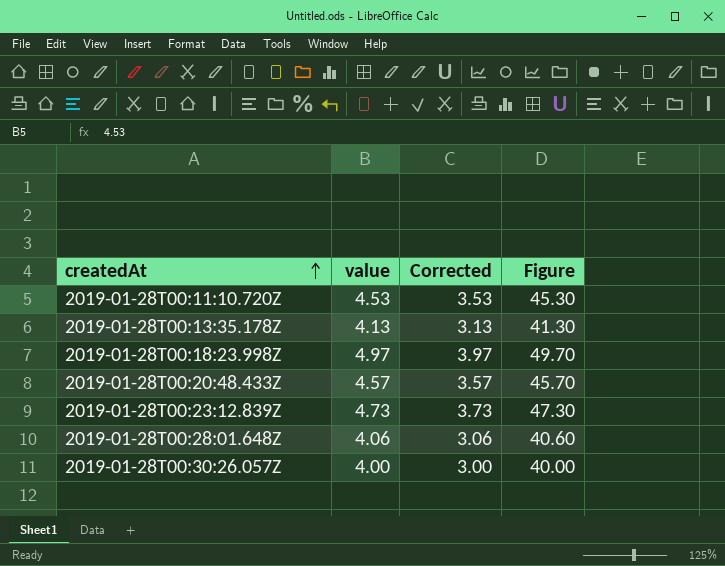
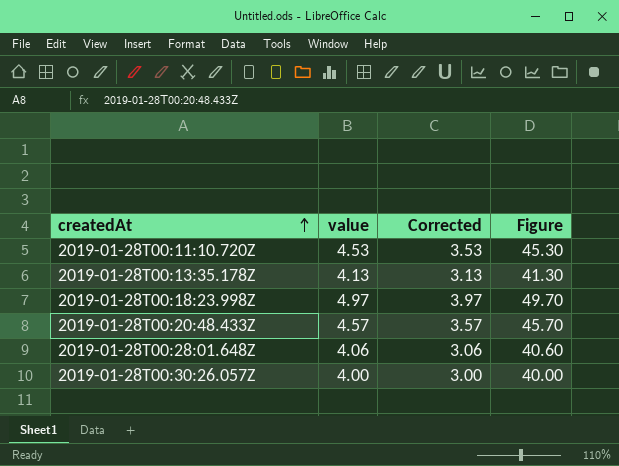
row 2019-01-28T00:23:12.839Z: 4.73 | 3.73 | 47.30 -> none

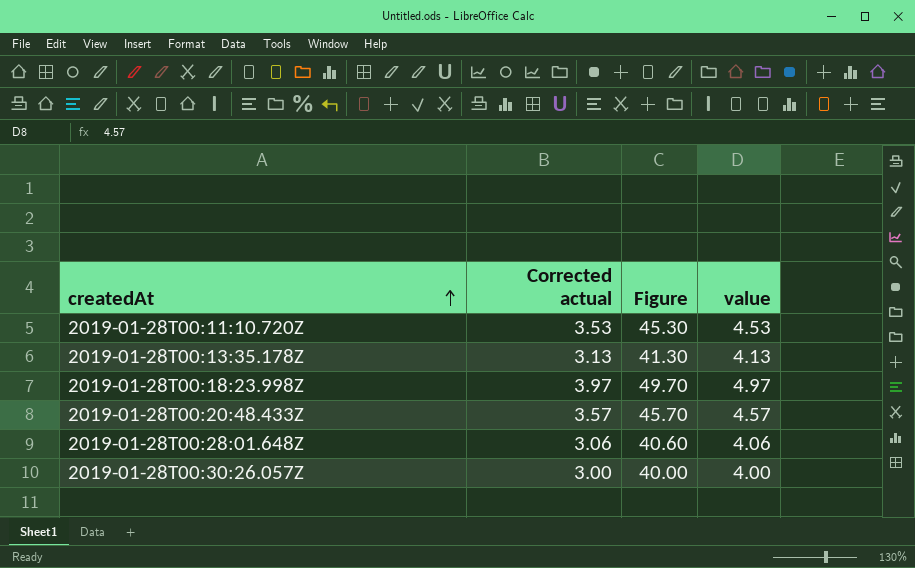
column name: Corrected -> Corrected actual
column value | position: 2 -> 4

